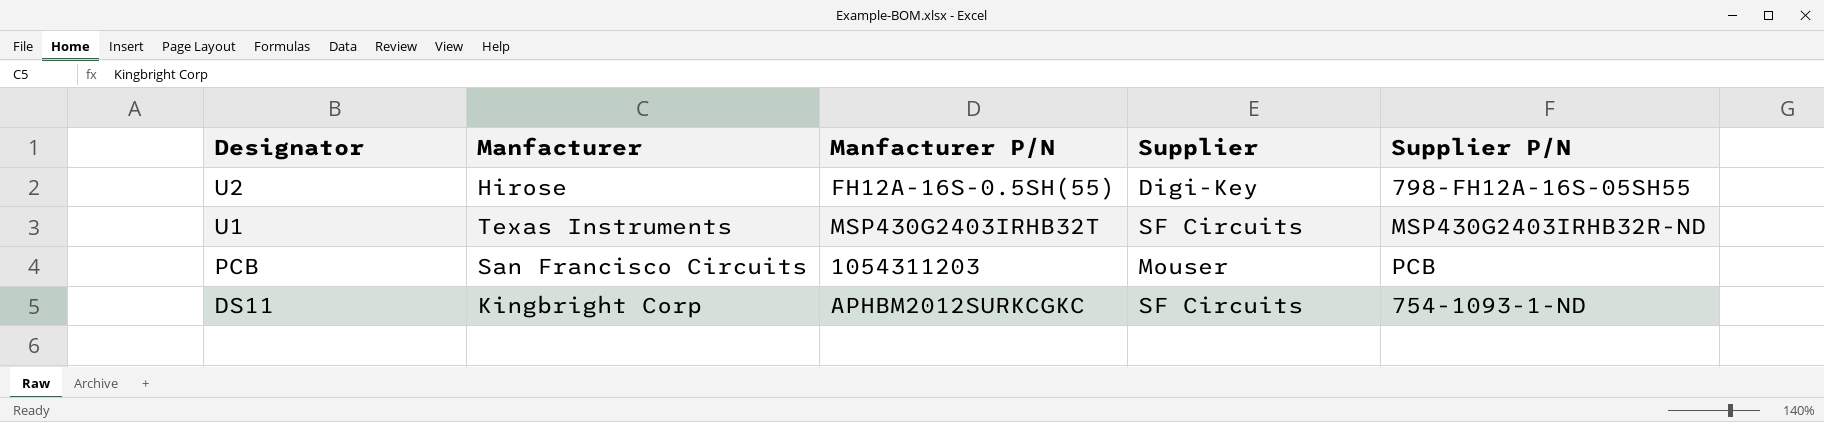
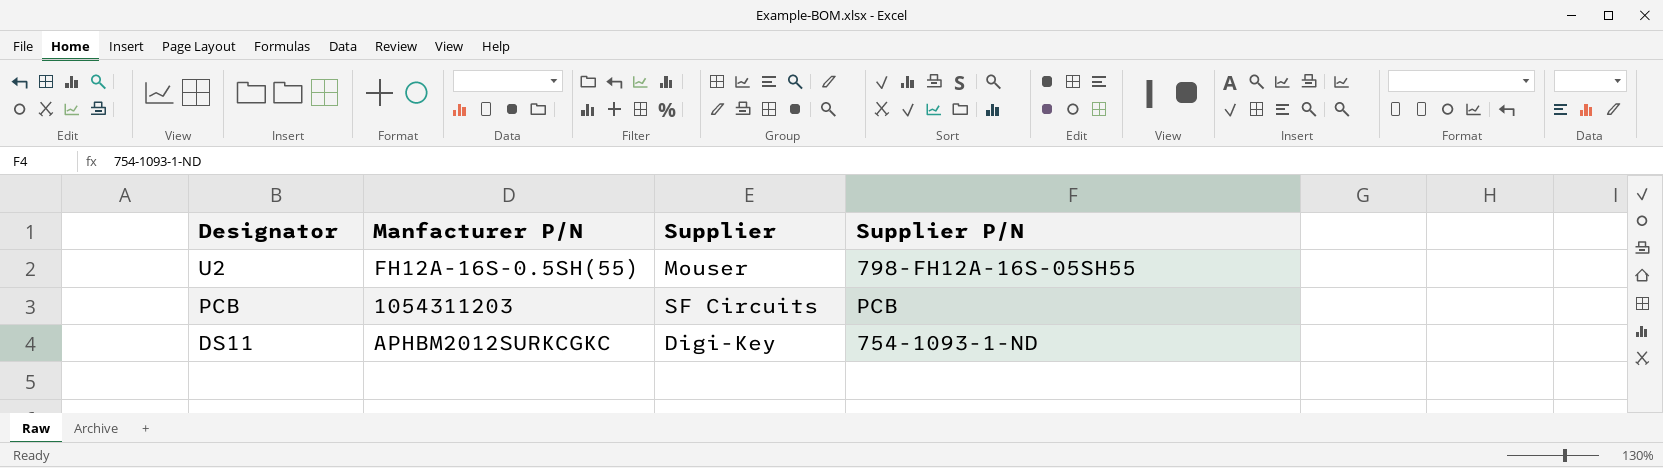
column Manfacturer | position: 2 -> none
row U1: Texas Instruments | MSP430G2403IRHB32T | SF Circuits | MSP430G2403IRHB32R-ND -> none
U2 | Supplier: Digi-Key -> Mouser
PCB | Supplier: Mouser -> SF Circuits
DS11 | Supplier: SF Circuits -> Digi-Key

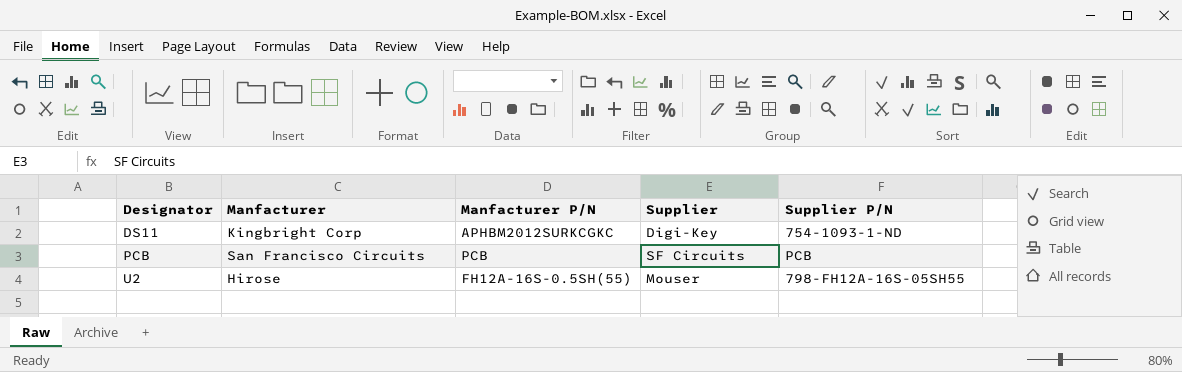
row order: Designator descending -> Designator ascending
column Manfacturer | position: none -> 2
PCB | Manfacturer P/N: 1054311203 -> PCB

